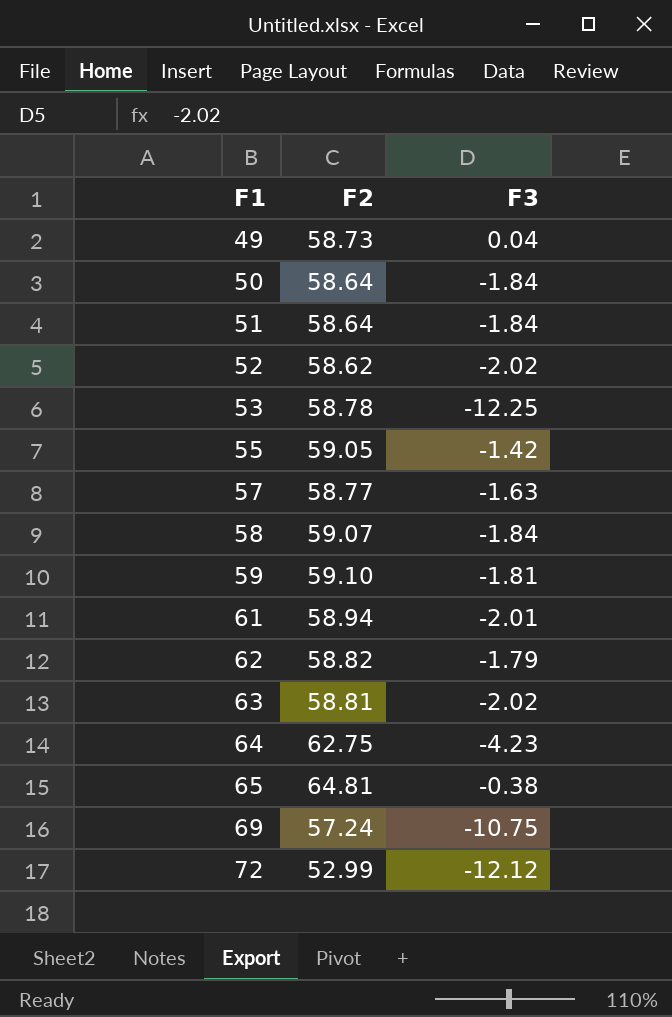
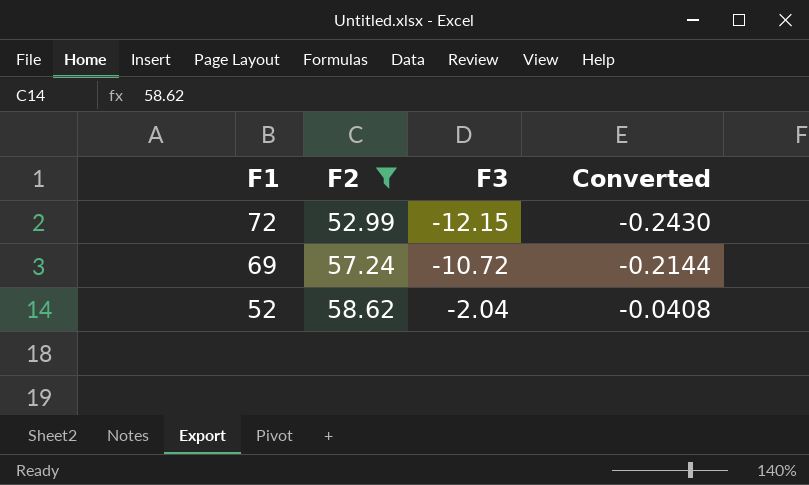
filter: none -> F2 <= 58.62
row order: F1 ascending -> F1 descending
column Converted | formula: none -> [F3] * 0.02
72 | F3: -12.12 -> -12.15
69 | F3: -10.75 -> -10.72
52 | F3: -2.02 -> -2.04

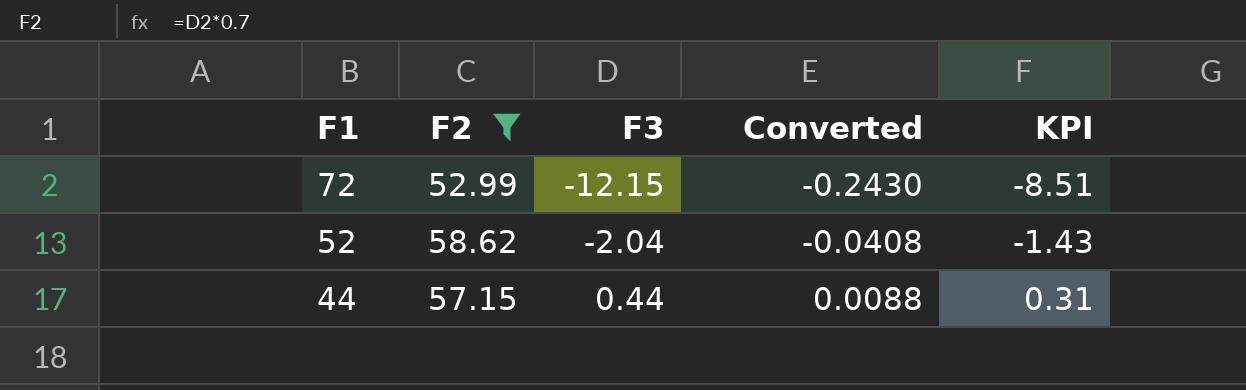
column KPI | formula: none -> [F3] * 0.7
row 69: 57.24 | -10.72 | -0.2144 -> none
row 44: none -> 57.15 | 0.44 | 0.0088 | 0.31

